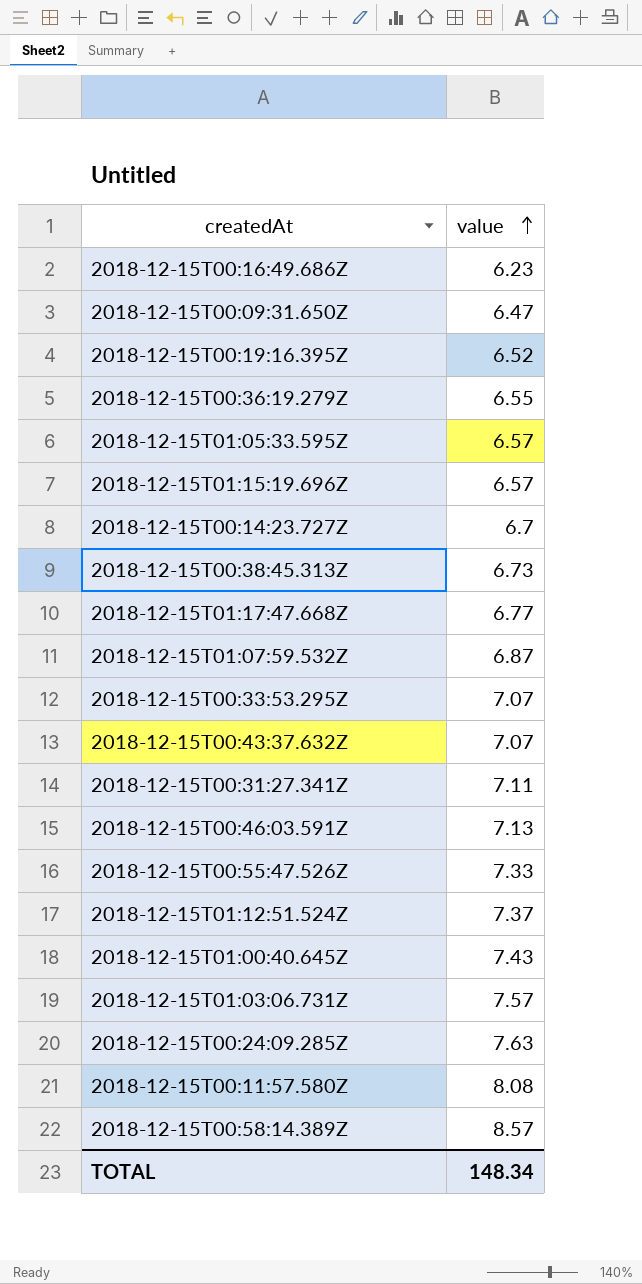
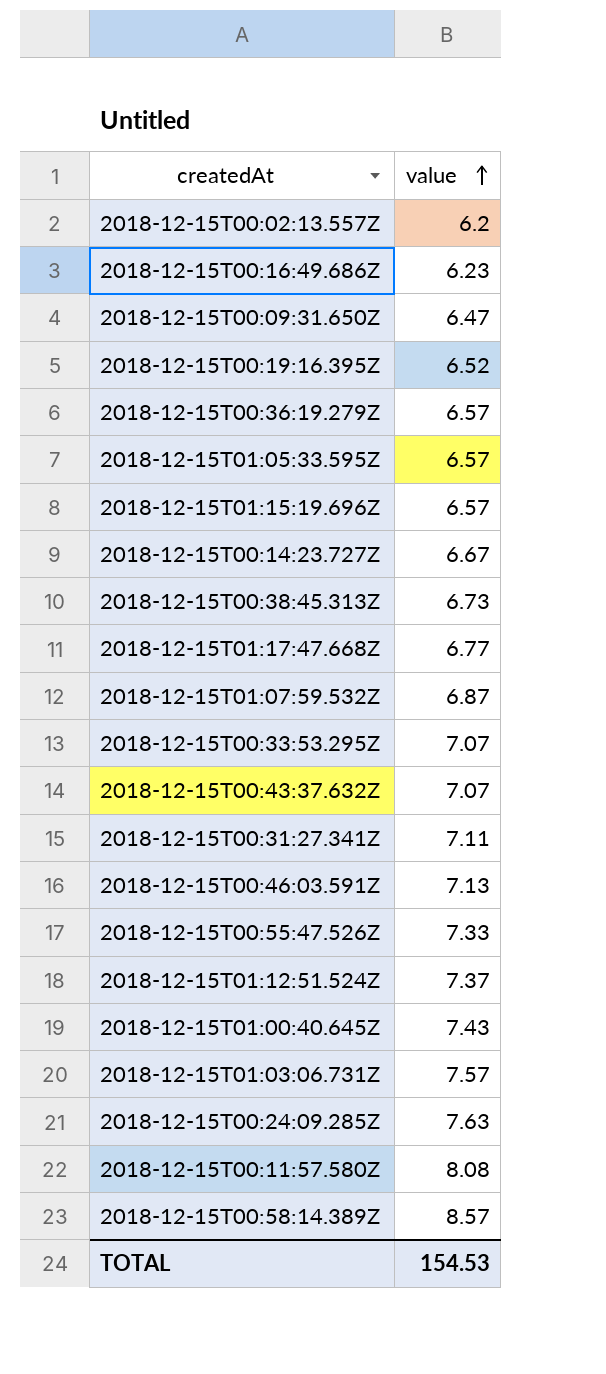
row 2018-12-15T00:02:13.557Z: none -> 6.2
2018-12-15T00:36:19.279Z | value: 6.55 -> 6.57
2018-12-15T00:14:23.727Z | value: 6.7 -> 6.67
TOTAL | value: 148.34 -> 154.53

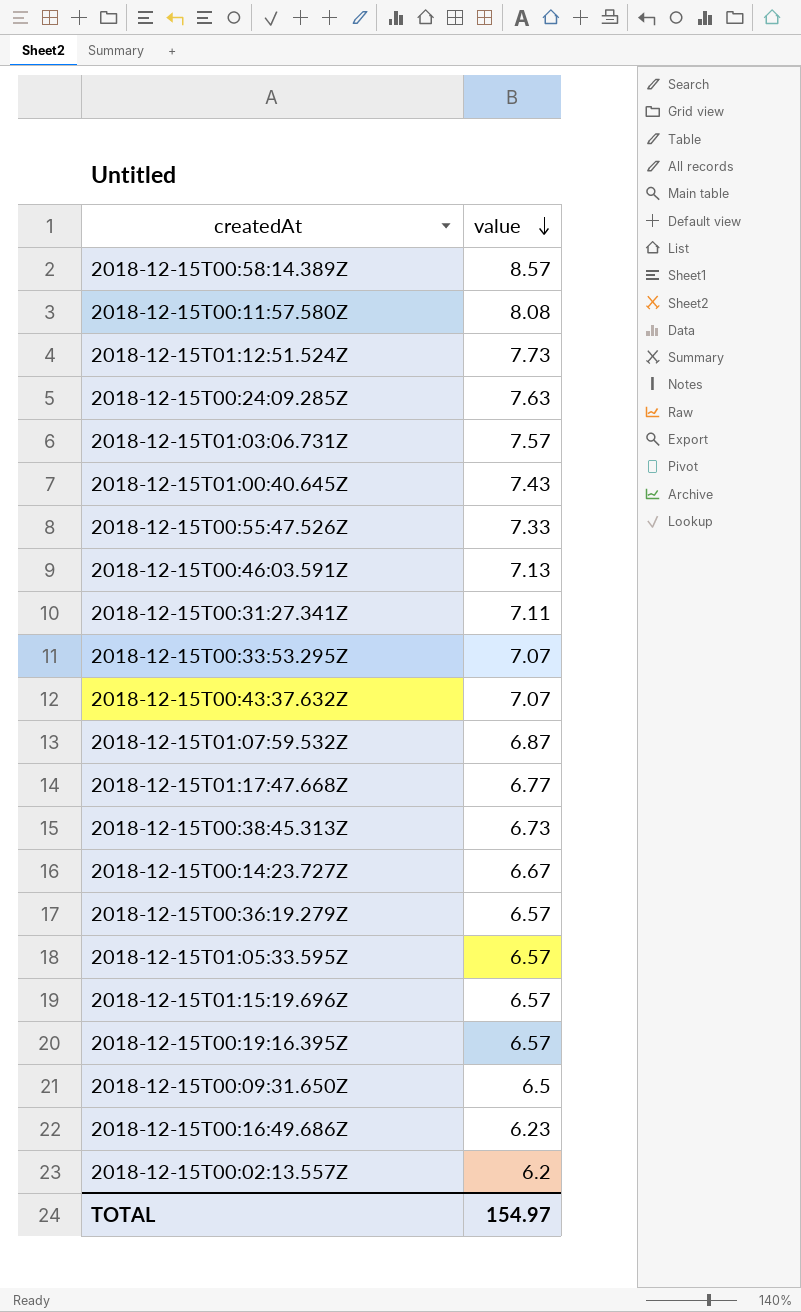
row order: value ascending -> value descending
2018-12-15T01:12:51.524Z | value: 7.37 -> 7.73
2018-12-15T00:19:16.395Z | value: 6.52 -> 6.57
2018-12-15T00:09:31.650Z | value: 6.47 -> 6.5
TOTAL | value: 154.53 -> 154.97

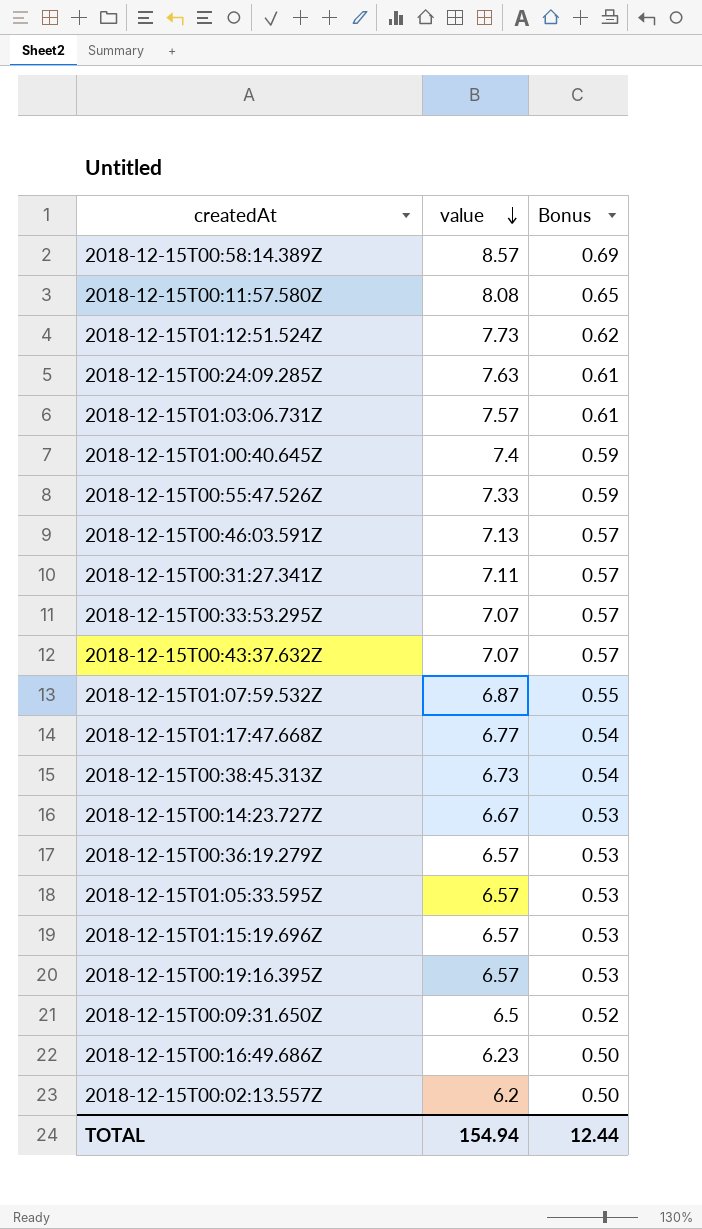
column Bonus | formula: none -> [value] * 0.08
2018-12-15T01:00:40.645Z | value: 7.43 -> 7.4
TOTAL | value: 154.97 -> 154.94

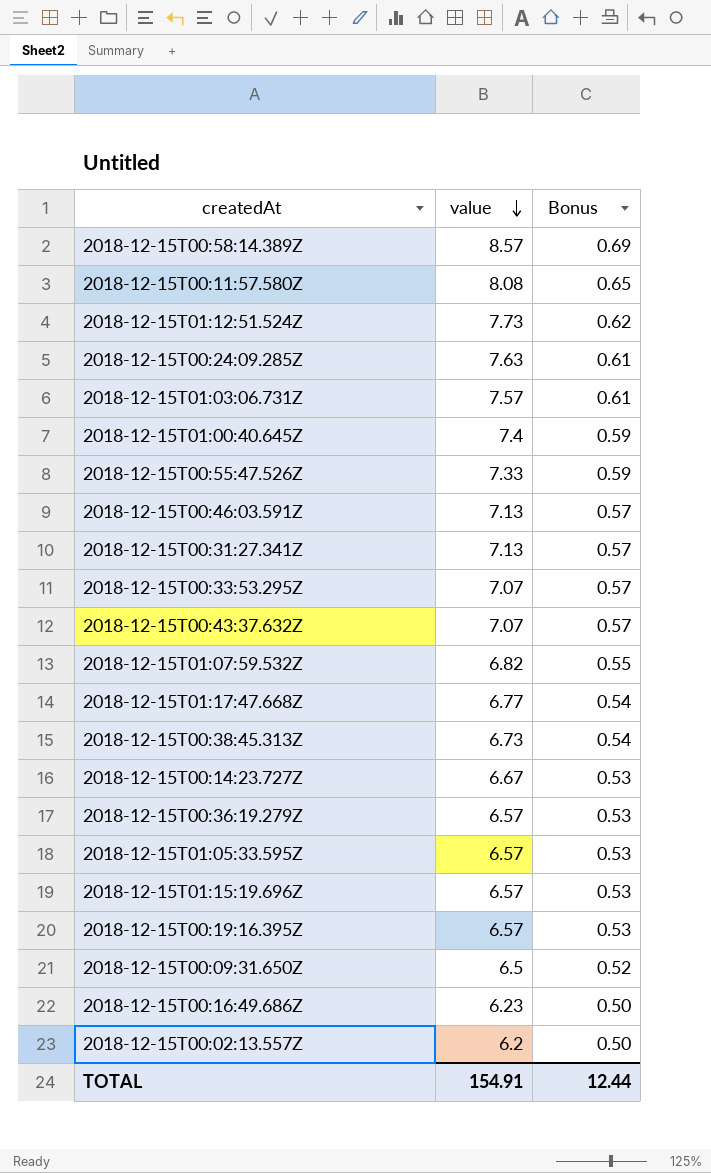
2018-12-15T00:31:27.341Z | value: 7.11 -> 7.13
2018-12-15T01:07:59.532Z | value: 6.87 -> 6.82
TOTAL | value: 154.94 -> 154.91

